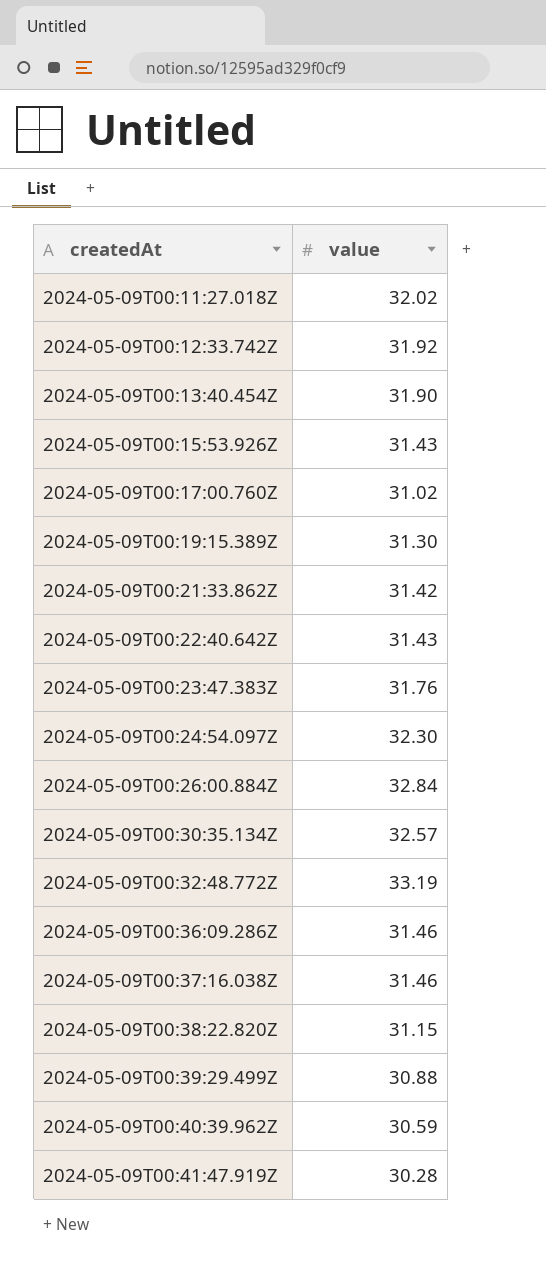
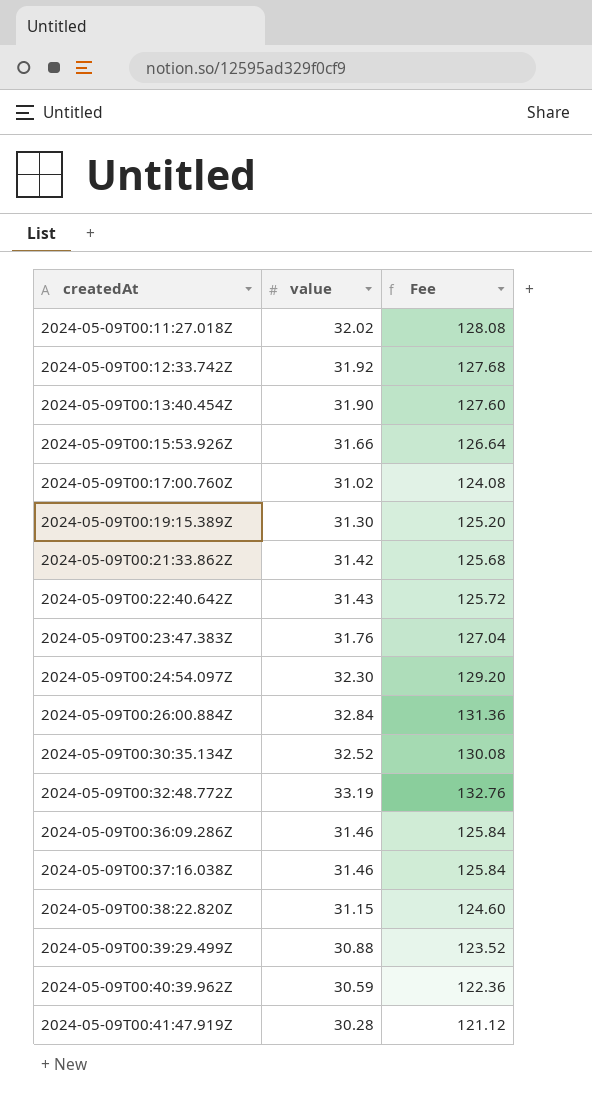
column Fee | formula: none -> [value] * 4
2024-05-09T00:15:53.926Z | value: 31.43 -> 31.66
2024-05-09T00:30:35.134Z | value: 32.57 -> 32.52

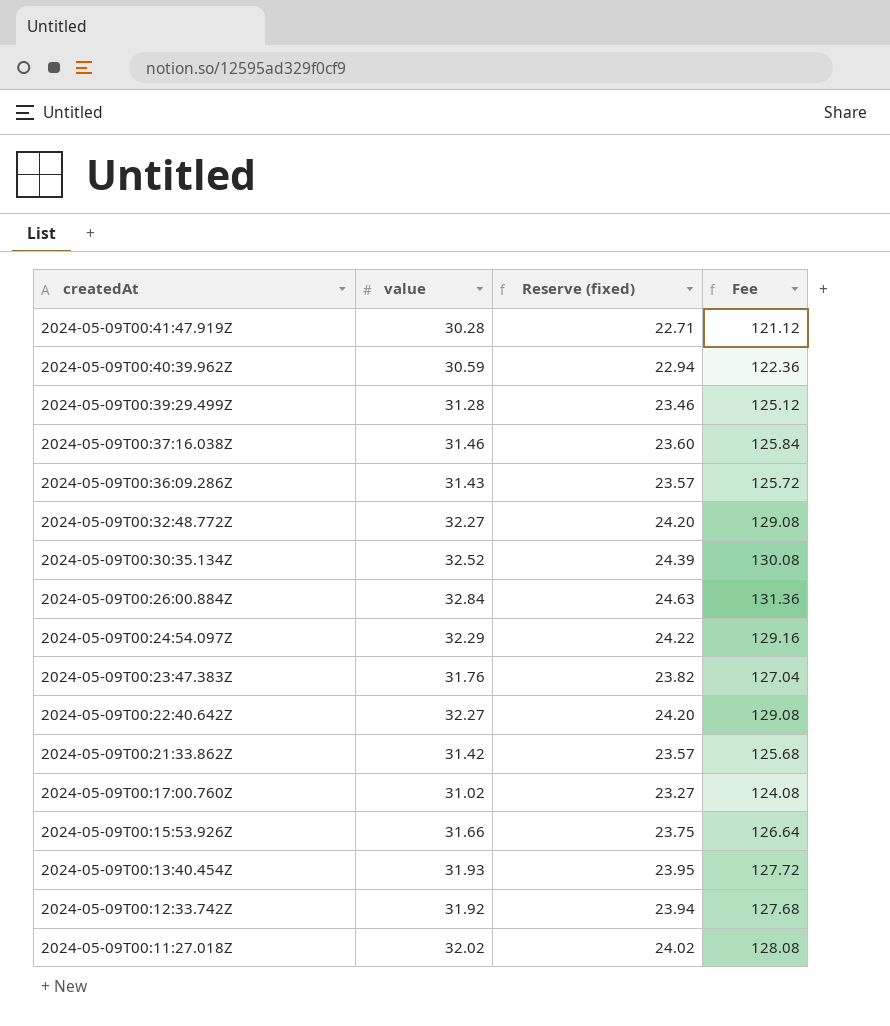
row order: createdAt ascending -> createdAt descending
column Reserve (fixed) | formula: none -> [value] * 0.75
row 2024-05-09T00:19:15.389Z: 31.30 | 125.20 -> none
row 2024-05-09T00:38:22.820Z: 31.15 | 124.60 -> none
2024-05-09T00:39:29.499Z | value: 30.88 -> 31.28
2024-05-09T00:39:29.499Z | Fee: 123.52 -> 125.12
2024-05-09T00:36:09.286Z | value: 31.46 -> 31.43
2024-05-09T00:36:09.286Z | Fee: 125.84 -> 125.72
2024-05-09T00:32:48.772Z | value: 33.19 -> 32.27
2024-05-09T00:32:48.772Z | Fee: 132.76 -> 129.08
2024-05-09T00:24:54.097Z | value: 32.30 -> 32.29
2024-05-09T00:24:54.097Z | Fee: 129.20 -> 129.16
2024-05-09T00:22:40.642Z | value: 31.43 -> 32.27
2024-05-09T00:22:40.642Z | Fee: 125.72 -> 129.08
2024-05-09T00:13:40.454Z | value: 31.90 -> 31.93
2024-05-09T00:13:40.454Z | Fee: 127.60 -> 127.72

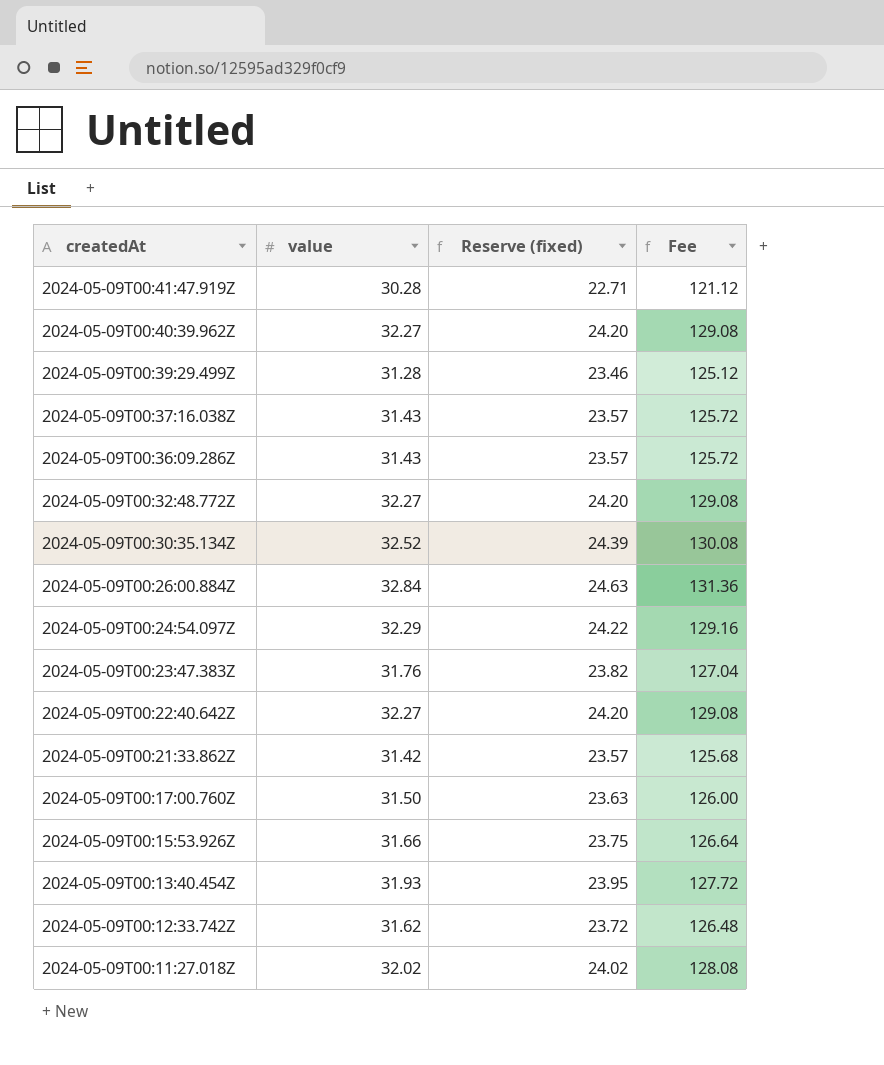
2024-05-09T00:40:39.962Z | value: 30.59 -> 32.27
2024-05-09T00:40:39.962Z | Reserve (fixed): 22.94 -> 24.20
2024-05-09T00:40:39.962Z | Fee: 122.36 -> 129.08
2024-05-09T00:37:16.038Z | value: 31.46 -> 31.43
2024-05-09T00:37:16.038Z | Reserve (fixed): 23.60 -> 23.57
2024-05-09T00:37:16.038Z | Fee: 125.84 -> 125.72
2024-05-09T00:17:00.760Z | value: 31.02 -> 31.50
2024-05-09T00:17:00.760Z | Reserve (fixed): 23.27 -> 23.63
2024-05-09T00:17:00.760Z | Fee: 124.08 -> 126.00
2024-05-09T00:12:33.742Z | value: 31.92 -> 31.62
2024-05-09T00:12:33.742Z | Reserve (fixed): 23.94 -> 23.72
2024-05-09T00:12:33.742Z | Fee: 127.68 -> 126.48

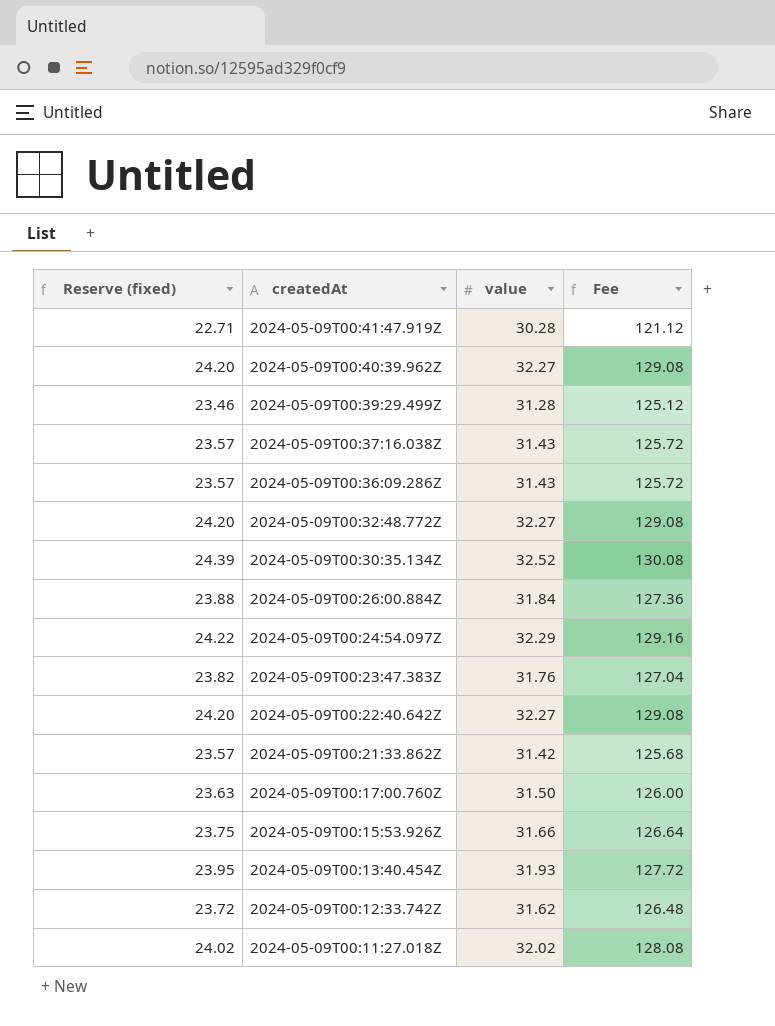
column Reserve (fixed) | position: 3 -> 1
2024-05-09T00:26:00.884Z | Reserve (fixed): 24.63 -> 23.88
2024-05-09T00:26:00.884Z | value: 32.84 -> 31.84
2024-05-09T00:26:00.884Z | Fee: 131.36 -> 127.36

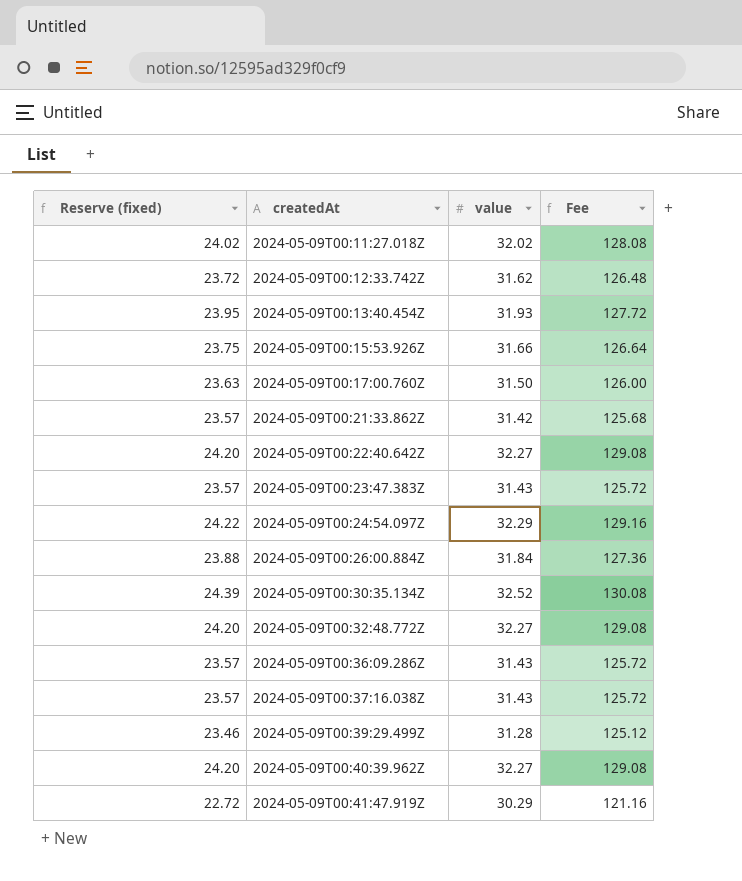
row order: createdAt descending -> createdAt ascending
2024-05-09T00:23:47.383Z | Reserve (fixed): 23.82 -> 23.57
2024-05-09T00:23:47.383Z | value: 31.76 -> 31.43
2024-05-09T00:23:47.383Z | Fee: 127.04 -> 125.72
2024-05-09T00:41:47.919Z | Reserve (fixed): 22.71 -> 22.72
2024-05-09T00:41:47.919Z | value: 30.28 -> 30.29
2024-05-09T00:41:47.919Z | Fee: 121.12 -> 121.16

